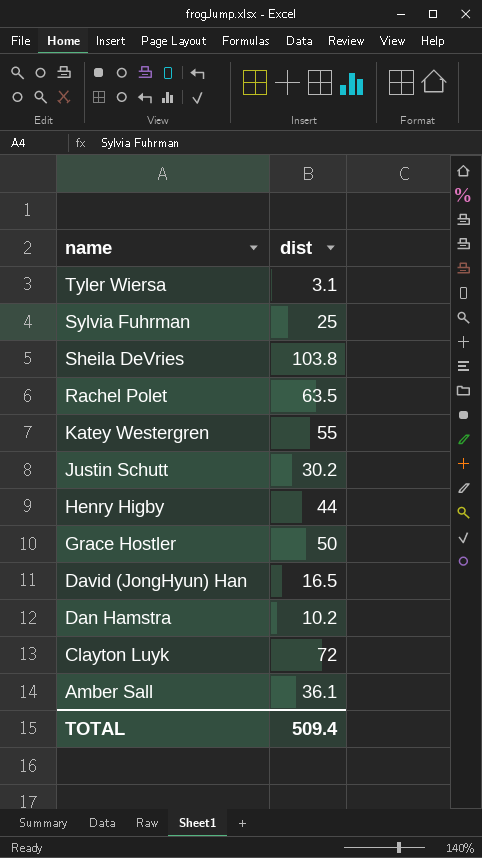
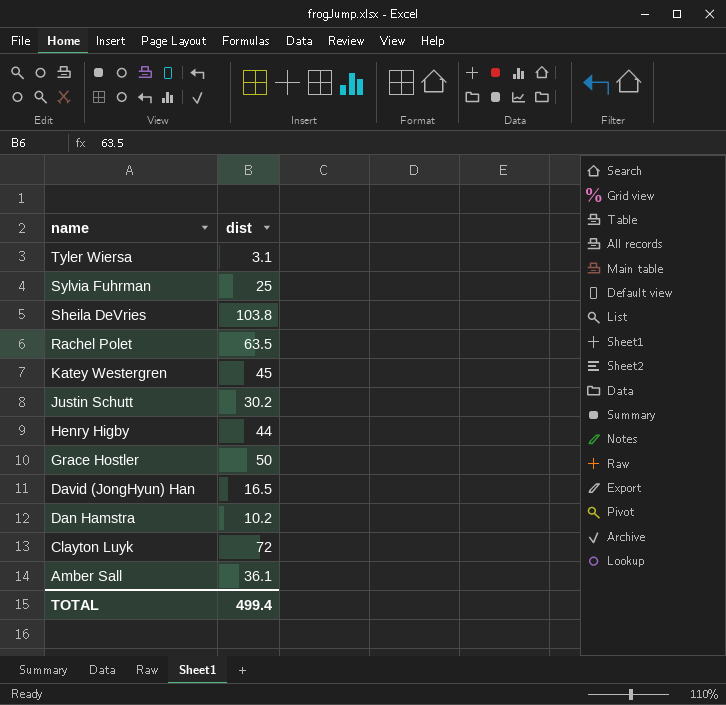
Katey Westergren | dist: 55 -> 45
TOTAL | dist: 509.4 -> 499.4

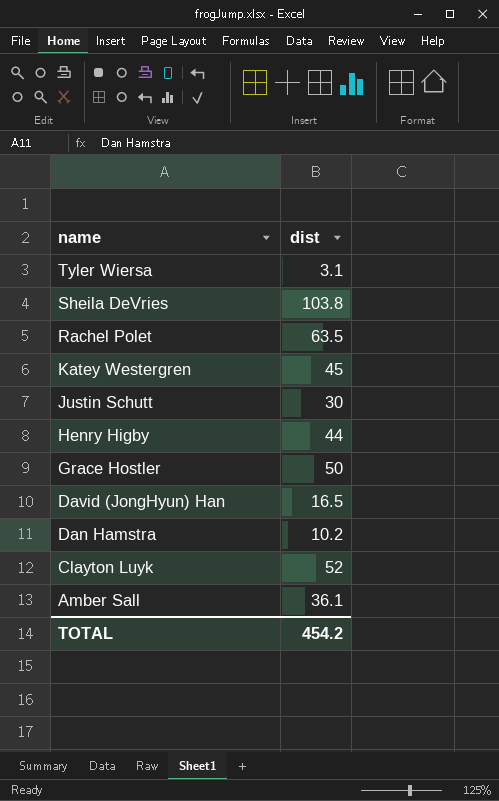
row Sylvia Fuhrman: 25 -> none
Justin Schutt | dist: 30.2 -> 30
Clayton Luyk | dist: 72 -> 52
TOTAL | dist: 499.4 -> 454.2

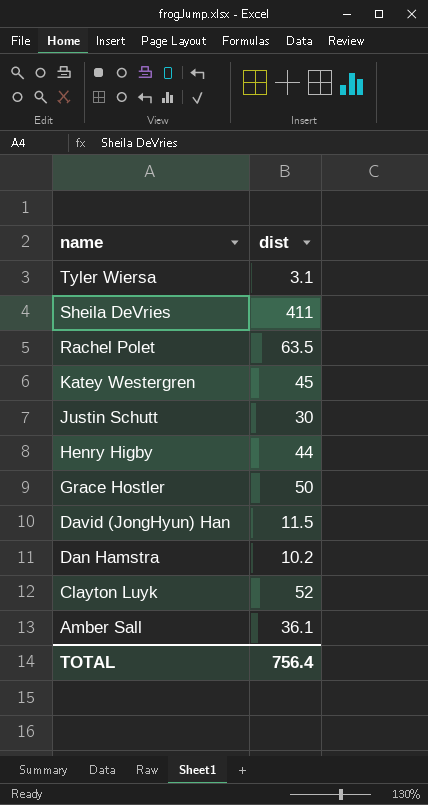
Sheila DeVries | dist: 103.8 -> 411
David (JongHyun) Han | dist: 16.5 -> 11.5
TOTAL | dist: 454.2 -> 756.4

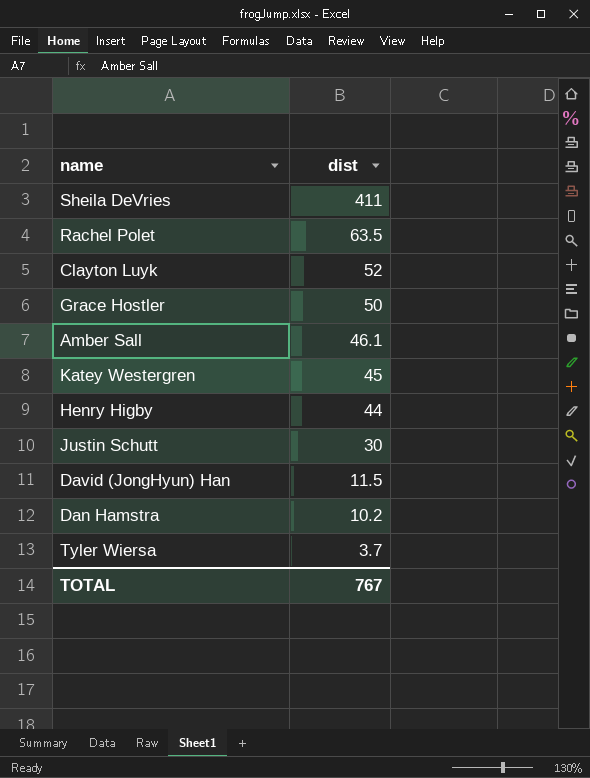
row order: name descending -> dist descending
Amber Sall | dist: 36.1 -> 46.1
Tyler Wiersa | dist: 3.1 -> 3.7
TOTAL | dist: 756.4 -> 767

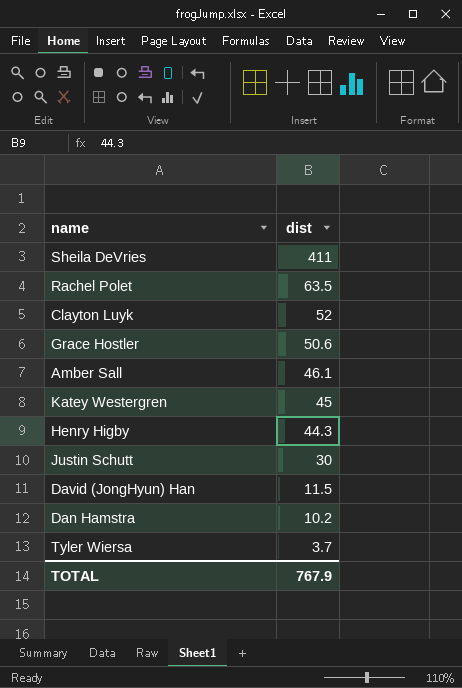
Grace Hostler | dist: 50 -> 50.6
Henry Higby | dist: 44 -> 44.3
TOTAL | dist: 767 -> 767.9

